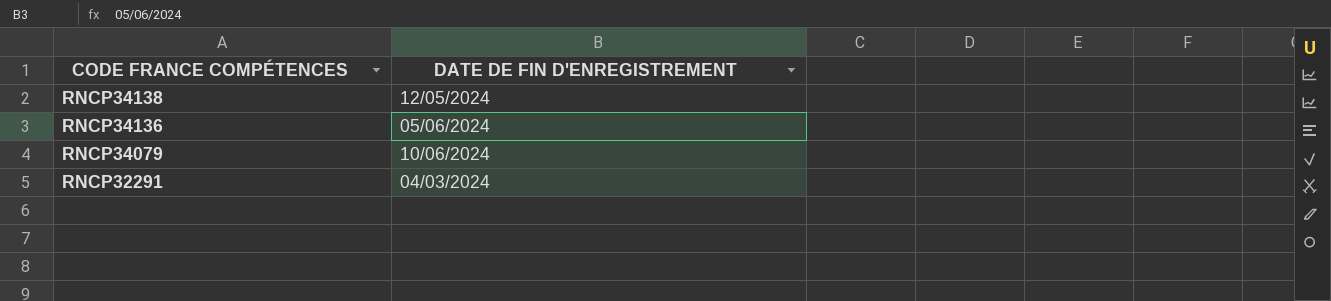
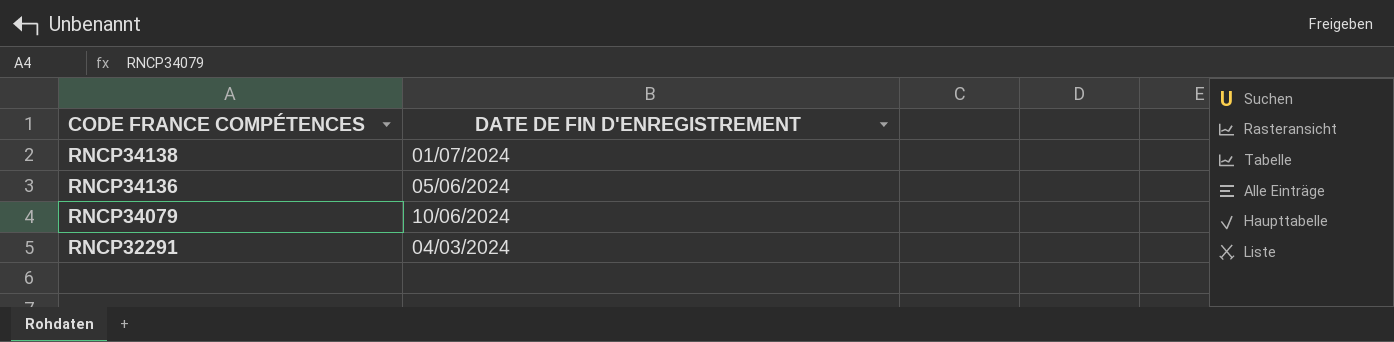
RNCP34138 | DATE DE FIN D'ENREGISTREMENT: 12/05/2024 -> 01/07/2024

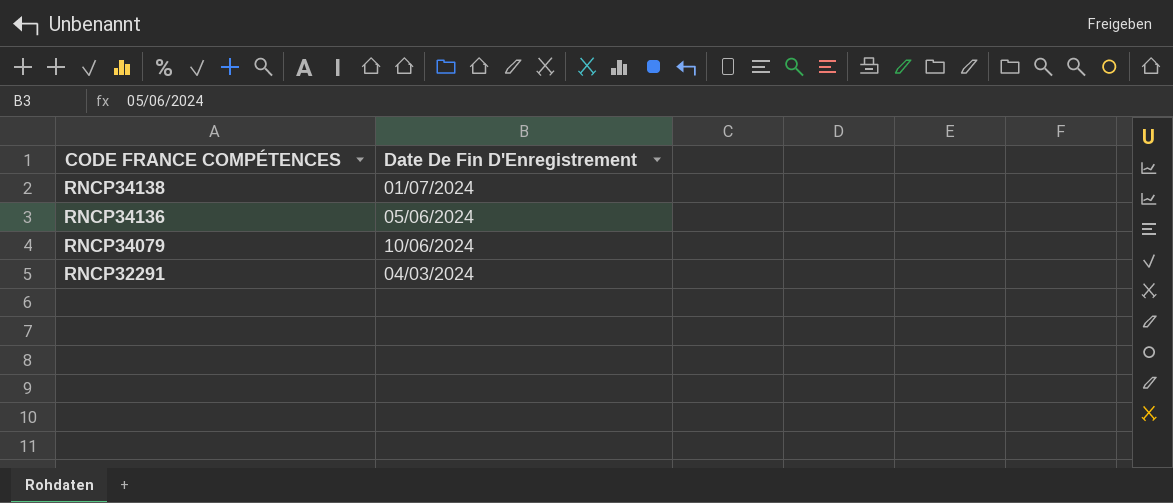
column name: DATE DE FIN D'ENREGISTREMENT -> Date De Fin D'Enregistrement

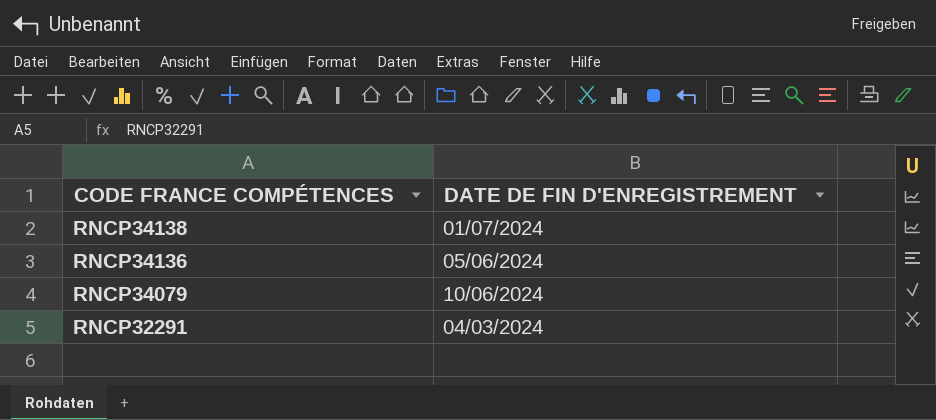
column name: Date De Fin D'Enregistrement -> DATE DE FIN D'ENREGISTREMENT

